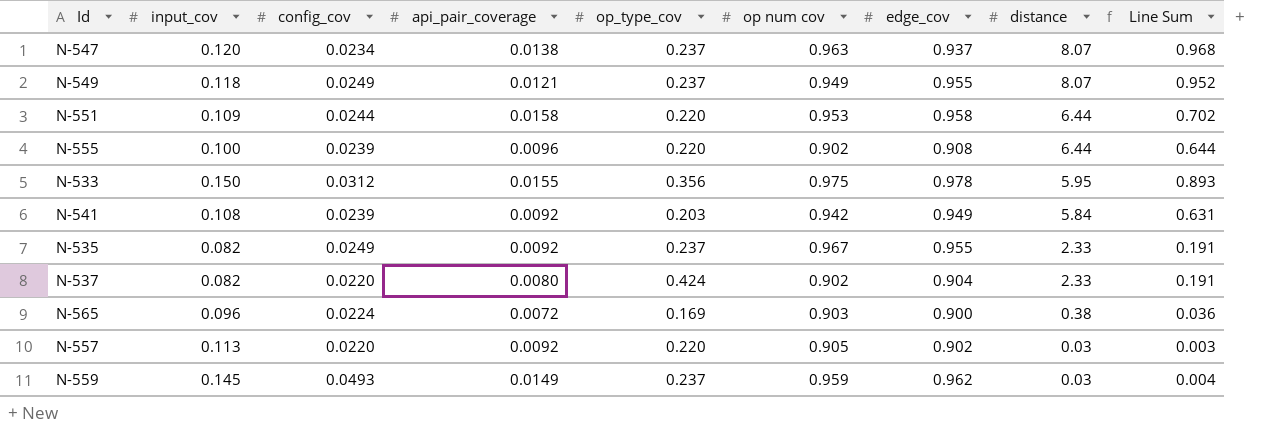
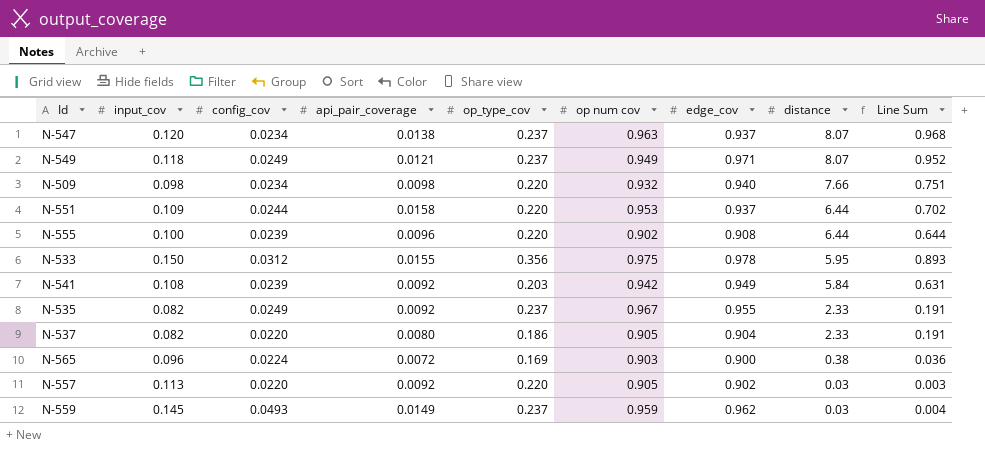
N-549 | edge_cov: 0.955 -> 0.971
row N-509: none -> 0.098 | 0.0234 | 0.0098 | 0.220 | 0.932 | 0.940 | 7.66 | 0.751
N-551 | edge_cov: 0.958 -> 0.937
N-537 | op_type_cov: 0.424 -> 0.186
N-537 | op num cov: 0.902 -> 0.905

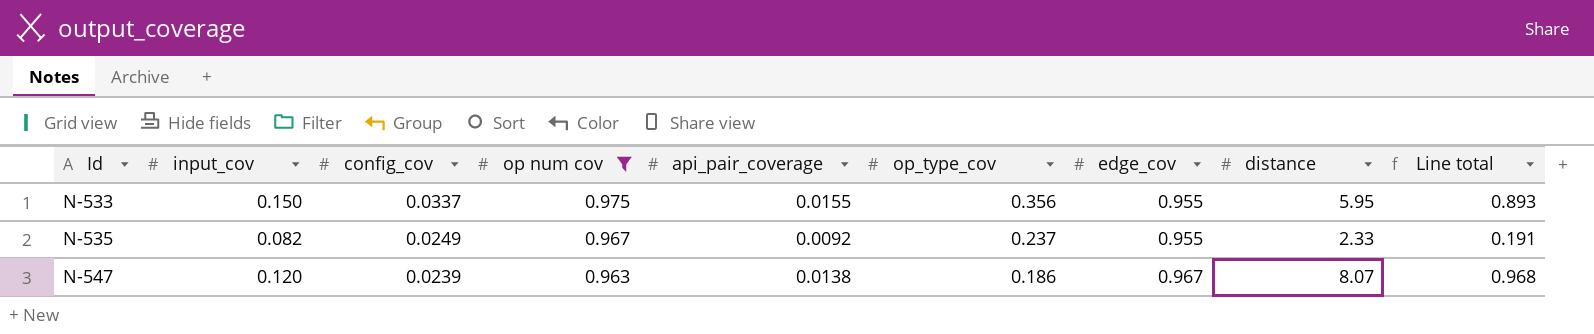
filter: none -> op num cov >= 0.963
row order: distance descending -> Id ascending
column op num cov | position: 6 -> 4
column name: Line Sum -> Line total
N-533 | config_cov: 0.0312 -> 0.0337
N-533 | edge_cov: 0.978 -> 0.955
N-547 | config_cov: 0.0234 -> 0.0239
N-547 | op_type_cov: 0.237 -> 0.186
N-547 | edge_cov: 0.937 -> 0.967

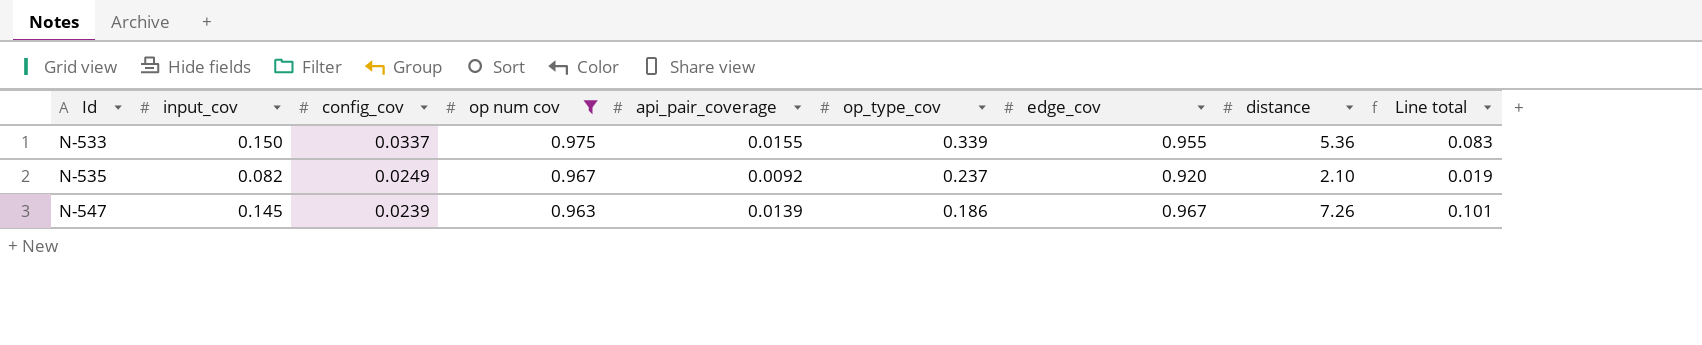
column Line total | formula: [input_cov] * [distance] -> [api_pair_coverage] * [distance]
N-533 | op_type_cov: 0.356 -> 0.339
N-533 | distance: 5.95 -> 5.36
N-535 | edge_cov: 0.955 -> 0.920
N-535 | distance: 2.33 -> 2.10
N-547 | input_cov: 0.120 -> 0.145
N-547 | api_pair_coverage: 0.0138 -> 0.0139
N-547 | distance: 8.07 -> 7.26

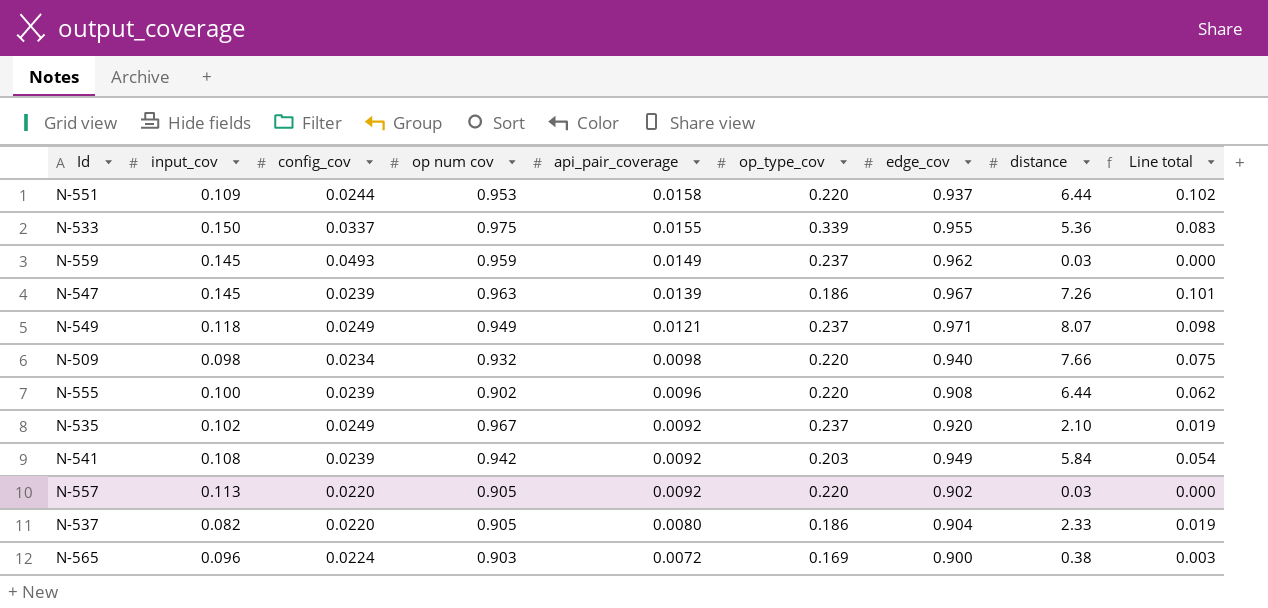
filter: op num cov >= 0.963 -> none
row order: Id ascending -> api_pair_coverage descending
N-535 | input_cov: 0.082 -> 0.102

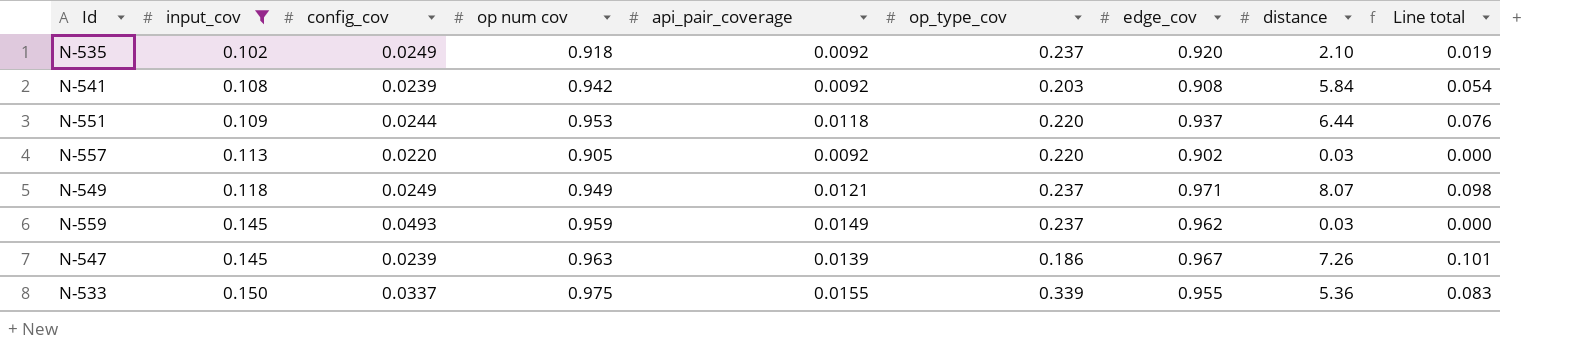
filter: none -> input_cov >= 0.102
row order: api_pair_coverage descending -> input_cov ascending
N-535 | op num cov: 0.967 -> 0.918
N-541 | edge_cov: 0.949 -> 0.908
N-551 | api_pair_coverage: 0.0158 -> 0.0118
N-551 | Line total: 0.102 -> 0.076

